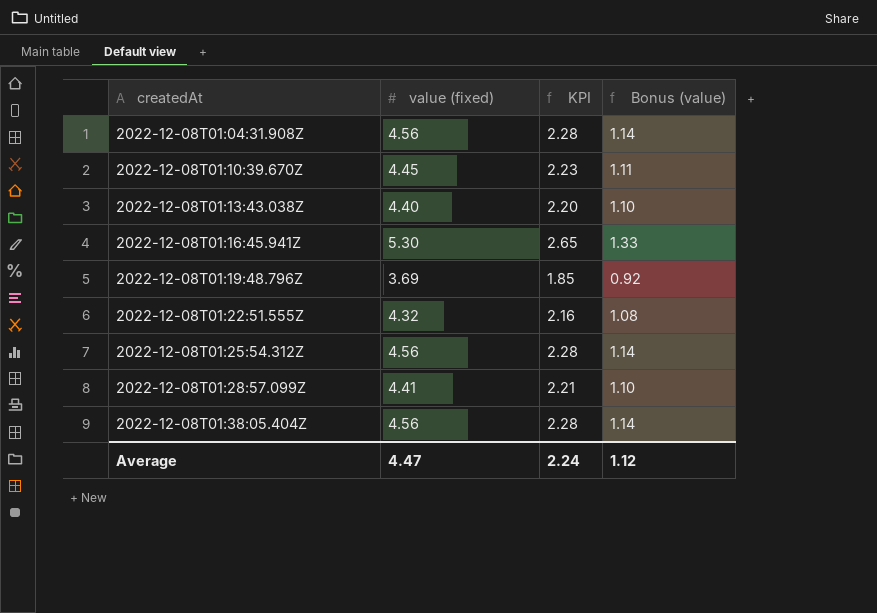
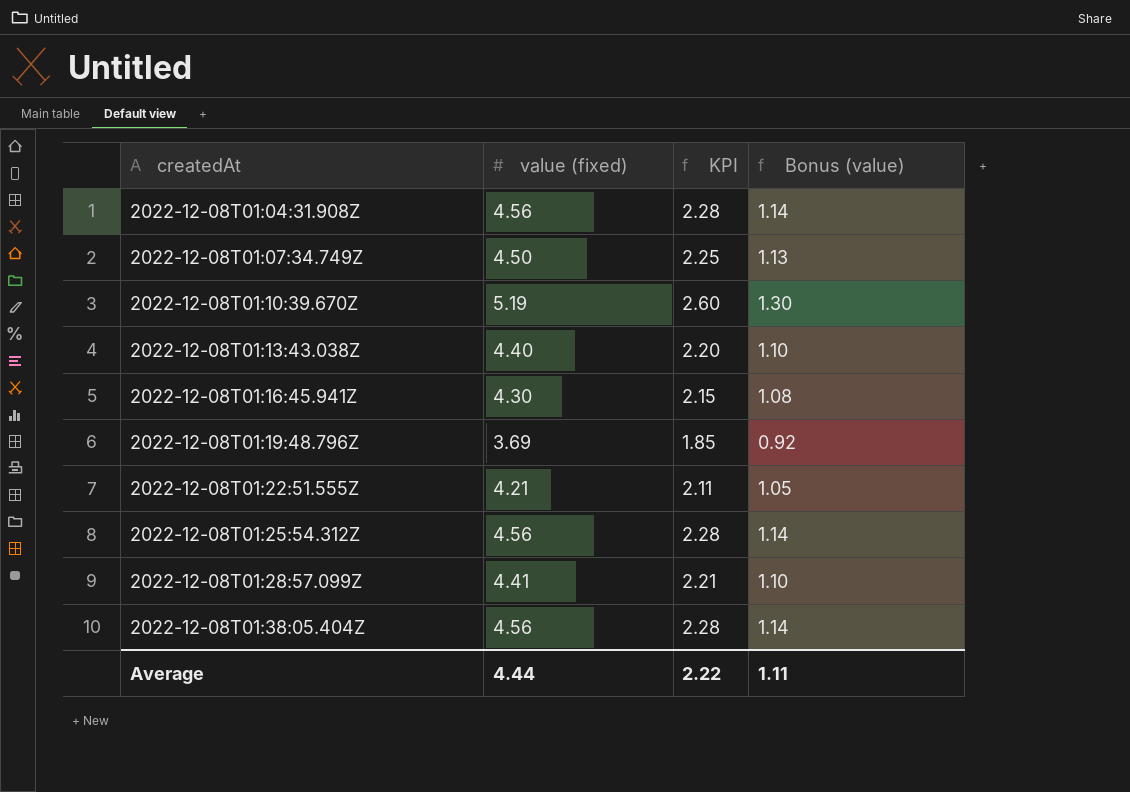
row 2022-12-08T01:07:34.749Z: none -> 4.50 | 2.25 | 1.13
2022-12-08T01:10:39.670Z | value (fixed): 4.45 -> 5.19
2022-12-08T01:10:39.670Z | KPI: 2.23 -> 2.60
2022-12-08T01:10:39.670Z | Bonus (value): 1.11 -> 1.30
2022-12-08T01:16:45.941Z | value (fixed): 5.30 -> 4.30
2022-12-08T01:16:45.941Z | KPI: 2.65 -> 2.15
2022-12-08T01:16:45.941Z | Bonus (value): 1.33 -> 1.08
2022-12-08T01:22:51.555Z | value (fixed): 4.32 -> 4.21
2022-12-08T01:22:51.555Z | KPI: 2.16 -> 2.11
2022-12-08T01:22:51.555Z | Bonus (value): 1.08 -> 1.05
Average | value (fixed): 4.47 -> 4.44
Average | KPI: 2.24 -> 2.22
Average | Bonus (value): 1.12 -> 1.11

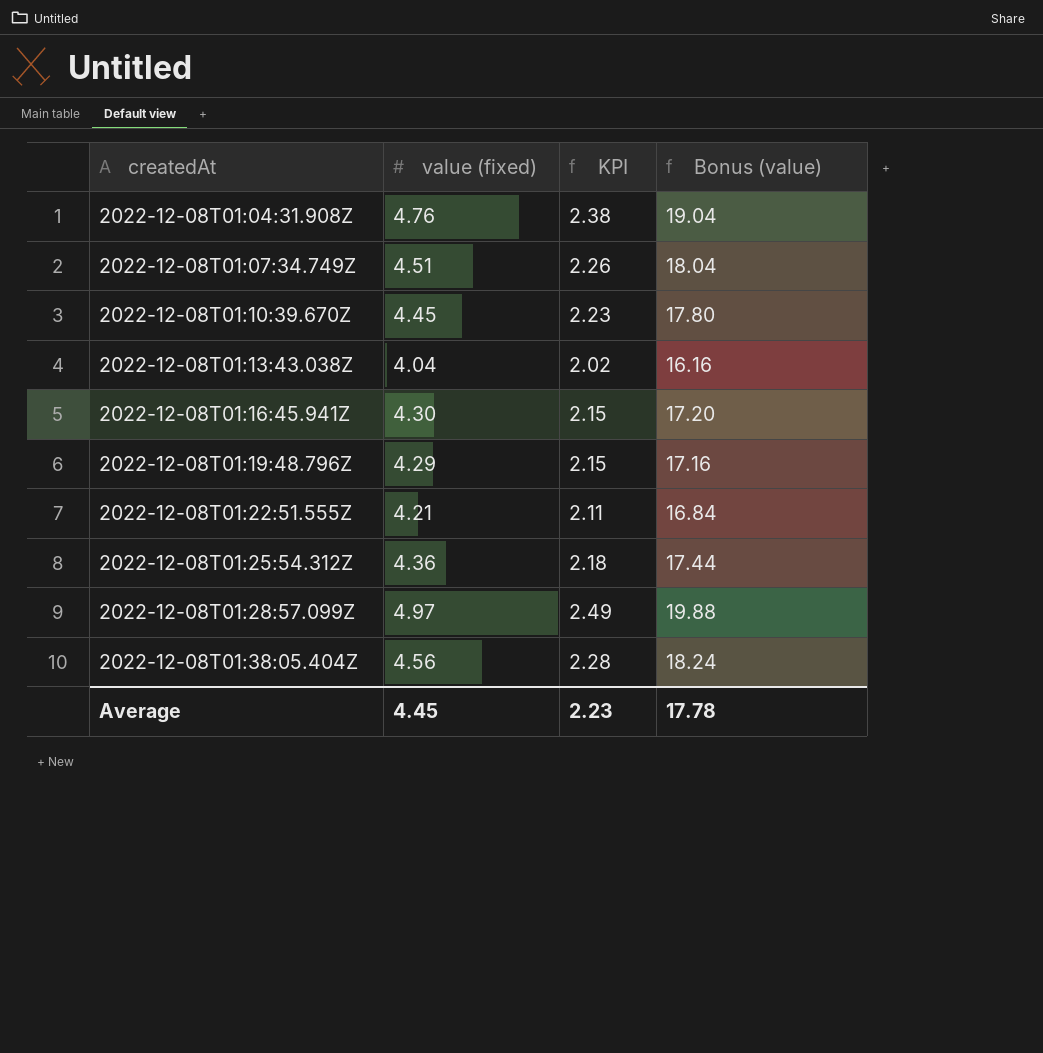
column Bonus (value) | formula: [value (fixed)] * 0.25 -> [value (fixed)] * 4
2022-12-08T01:04:31.908Z | value (fixed): 4.56 -> 4.76
2022-12-08T01:04:31.908Z | KPI: 2.28 -> 2.38
2022-12-08T01:07:34.749Z | value (fixed): 4.50 -> 4.51
2022-12-08T01:07:34.749Z | KPI: 2.25 -> 2.26
2022-12-08T01:10:39.670Z | value (fixed): 5.19 -> 4.45
2022-12-08T01:10:39.670Z | KPI: 2.60 -> 2.23
2022-12-08T01:13:43.038Z | value (fixed): 4.40 -> 4.04
2022-12-08T01:13:43.038Z | KPI: 2.20 -> 2.02
2022-12-08T01:19:48.796Z | value (fixed): 3.69 -> 4.29
2022-12-08T01:19:48.796Z | KPI: 1.85 -> 2.15
2022-12-08T01:25:54.312Z | value (fixed): 4.56 -> 4.36
2022-12-08T01:25:54.312Z | KPI: 2.28 -> 2.18
2022-12-08T01:28:57.099Z | value (fixed): 4.41 -> 4.97
2022-12-08T01:28:57.099Z | KPI: 2.21 -> 2.49
Average | value (fixed): 4.44 -> 4.45
Average | KPI: 2.22 -> 2.23
Average | Bonus (value): 1.11 -> 17.78

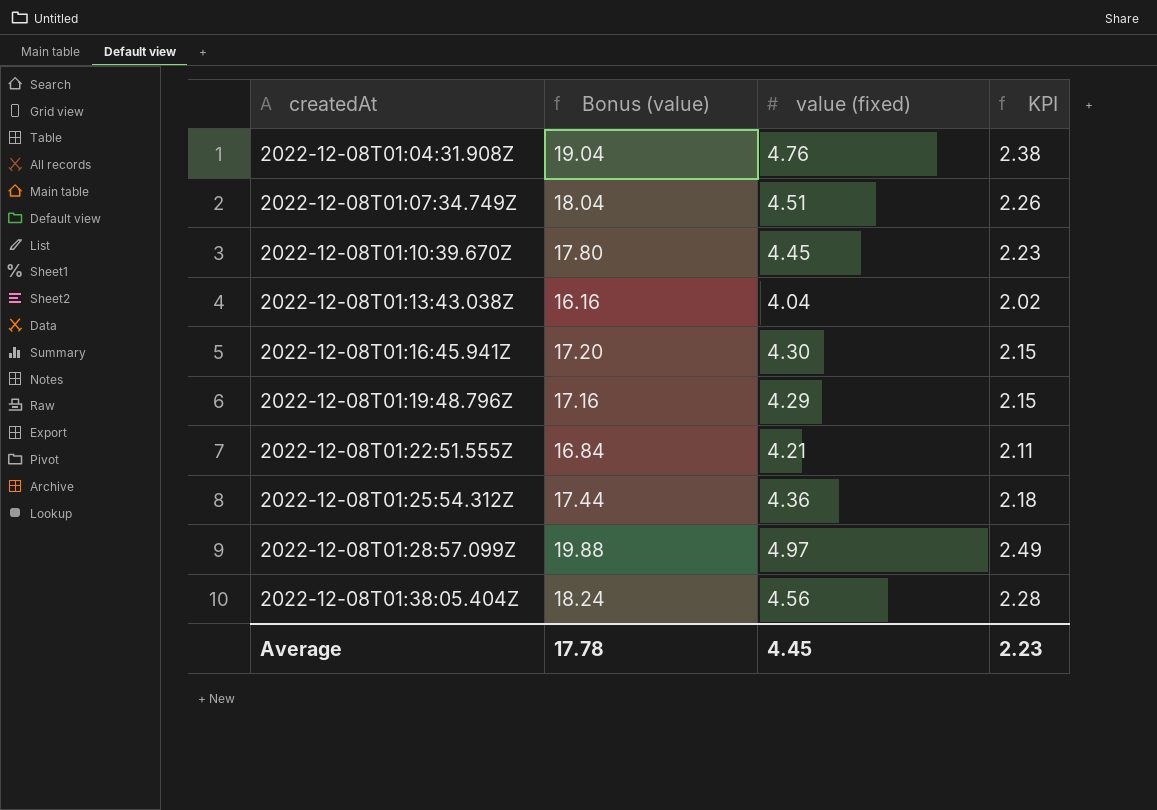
column Bonus (value) | position: 4 -> 2

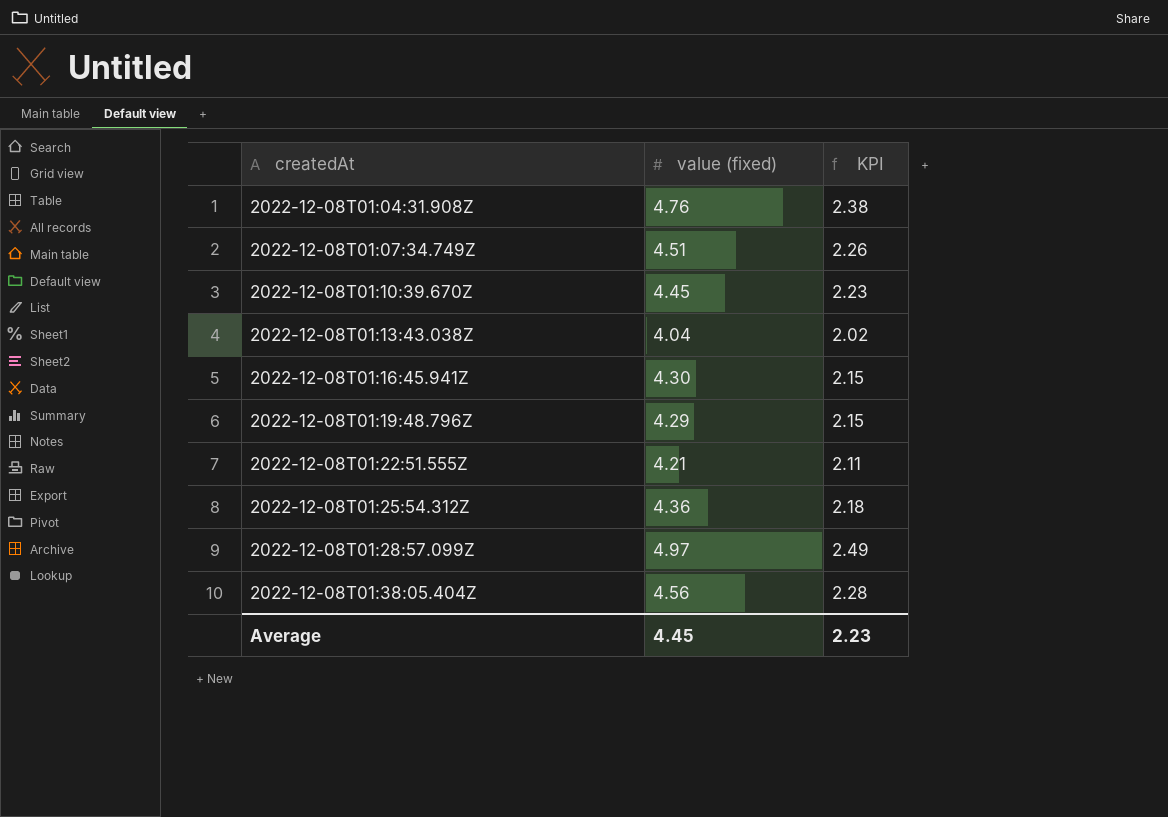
column Bonus (value) | formula: [value (fixed)] * 4 -> none

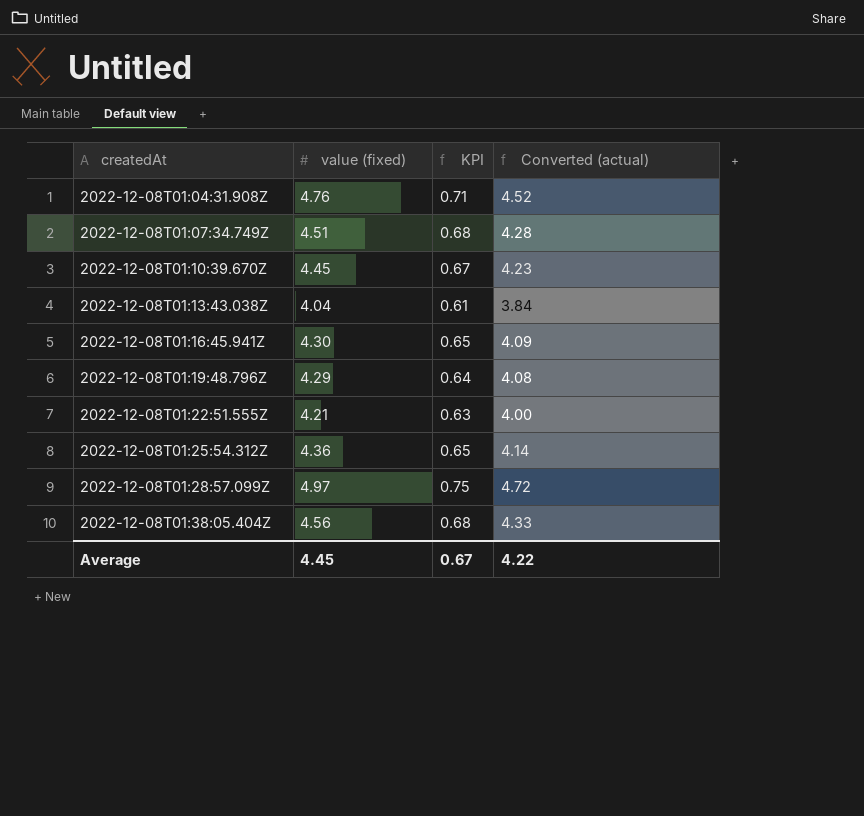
column KPI | formula: [value (fixed)] * 0.5 -> [value (fixed)] * 0.15
column Converted (actual) | formula: none -> [value (fixed)] * 0.95
Average | KPI: 2.23 -> 0.67

